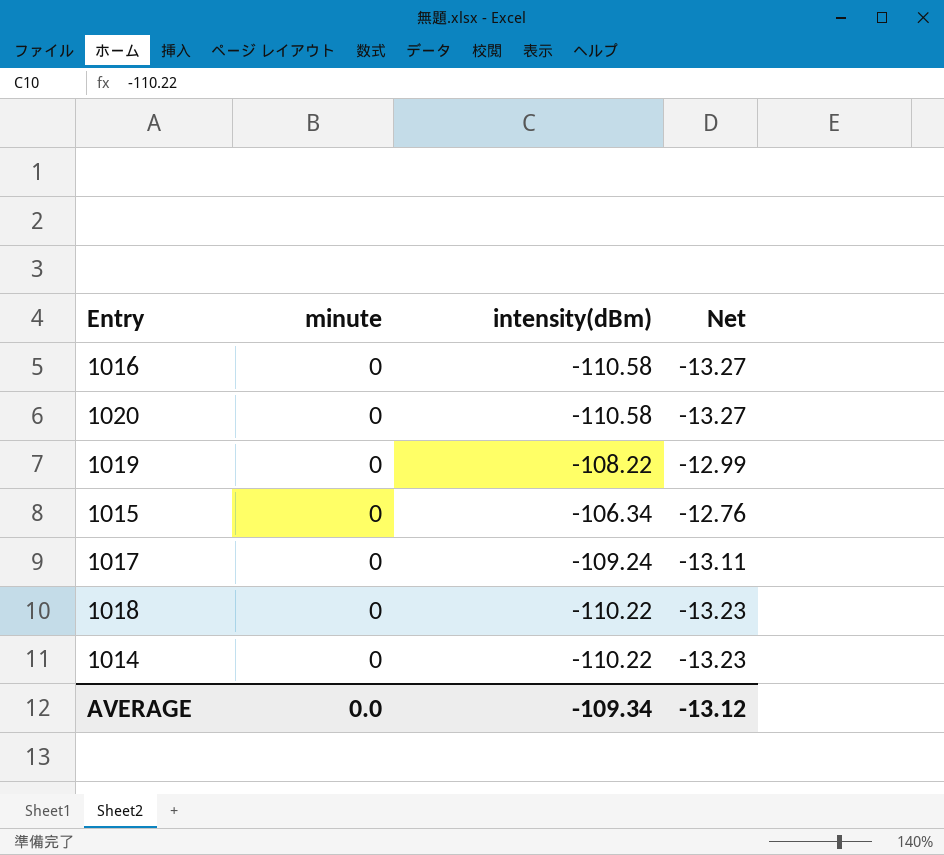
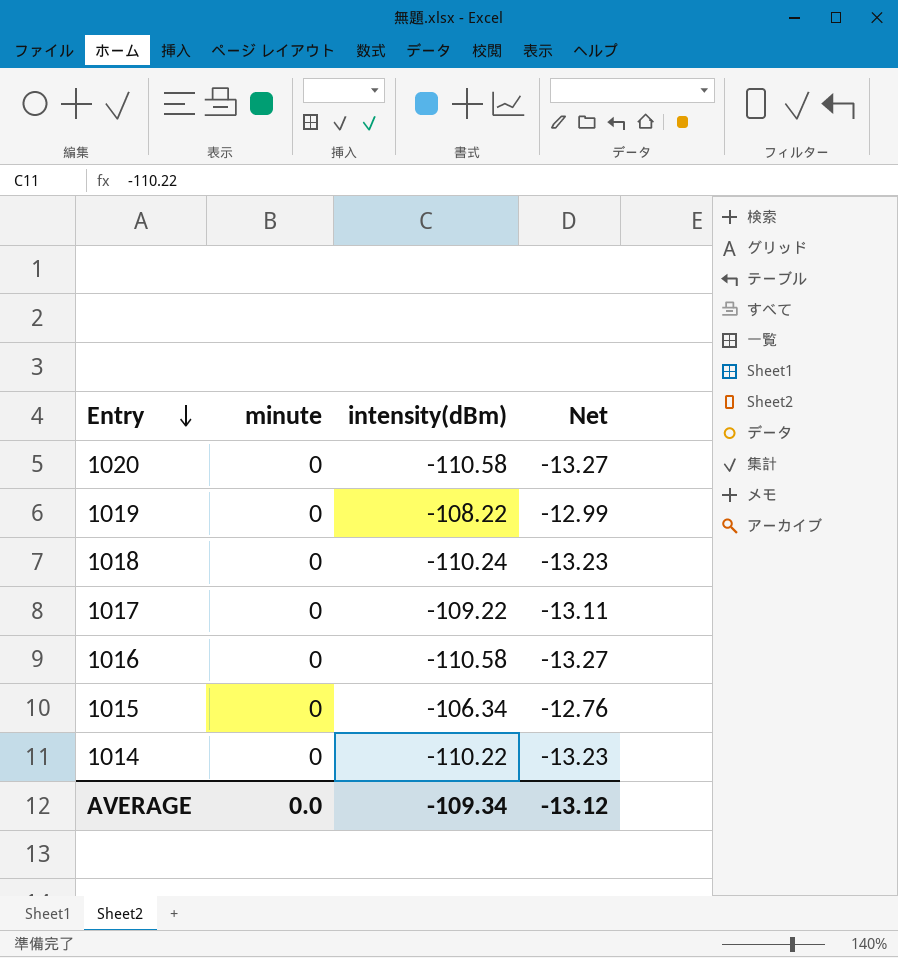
row order: none -> Entry descending
1018 | intensity(dBm): -110.22 -> -110.24
1017 | intensity(dBm): -109.24 -> -109.22

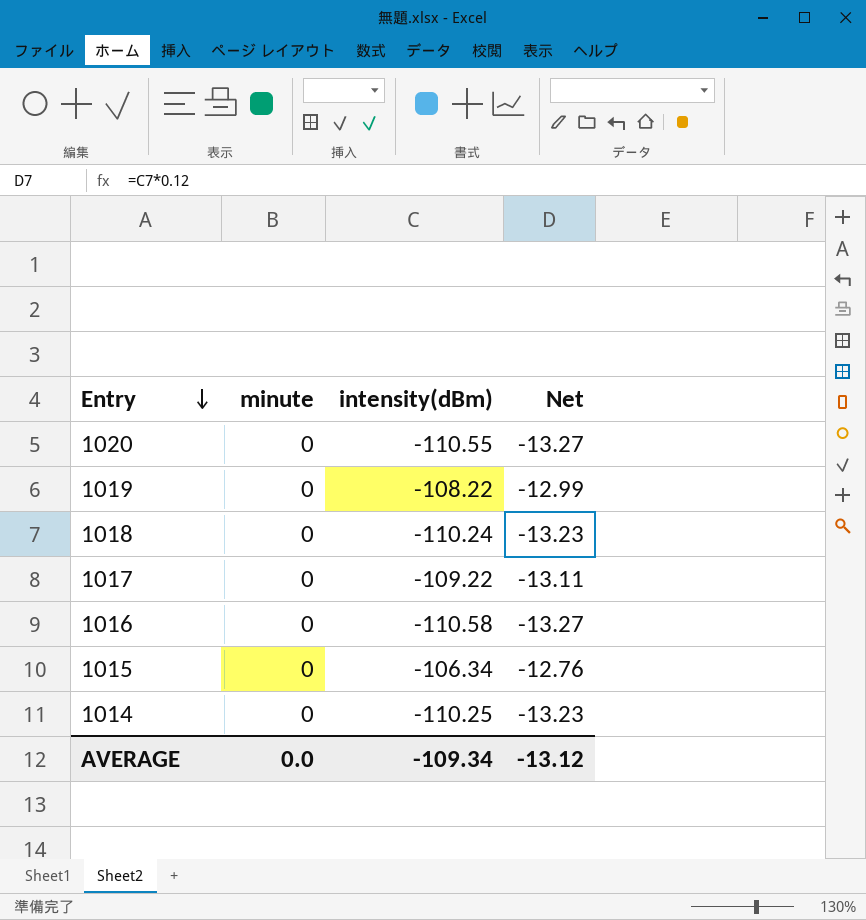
1020 | intensity(dBm): -110.58 -> -110.55
1014 | intensity(dBm): -110.22 -> -110.25

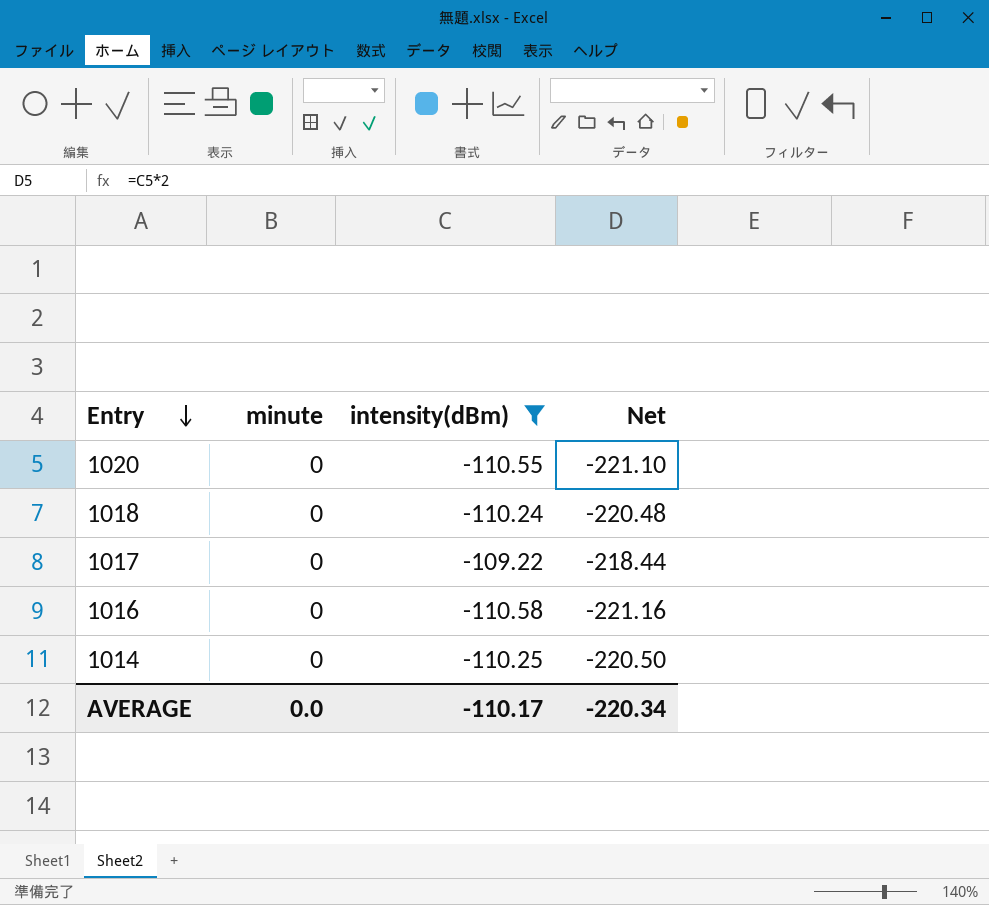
filter: none -> intensity(dBm) <= -109.22
column Net | formula: [intensity(dBm)] * 0.12 -> [intensity(dBm)] * 2
AVERAGE | intensity(dBm): -109.34 -> -110.17
AVERAGE | Net: -13.12 -> -220.34

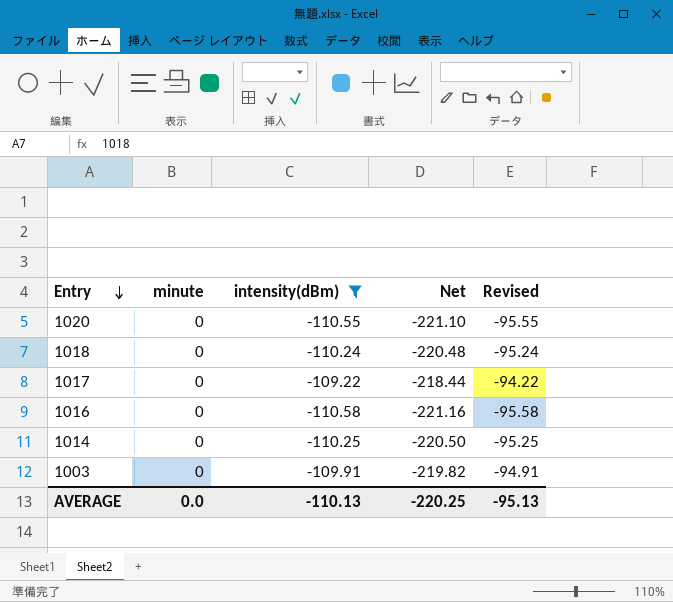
column Revised | formula: none -> [intensity(dBm)] + 15
row 1003: none -> 0 | -109.91 | -219.82 | -94.91
AVERAGE | intensity(dBm): -110.17 -> -110.13
AVERAGE | Net: -220.34 -> -220.25

